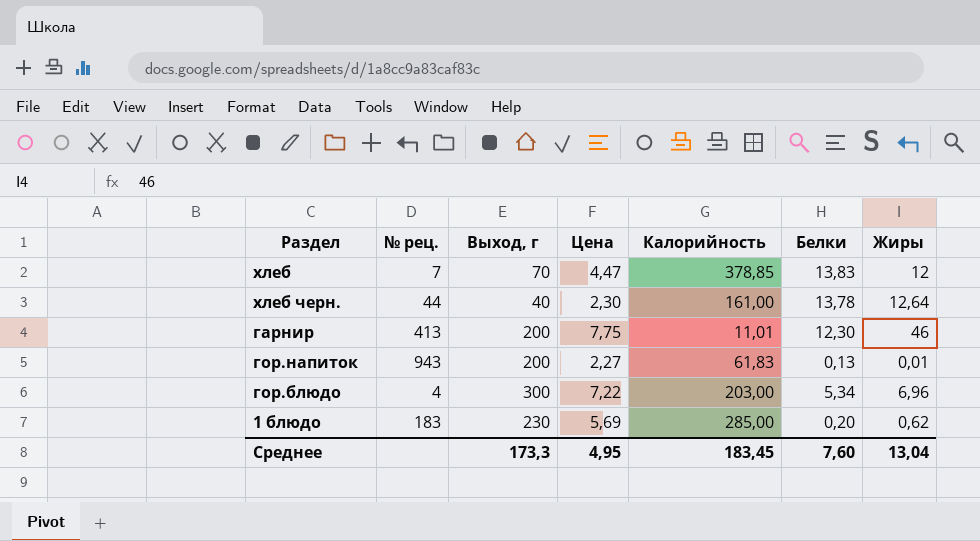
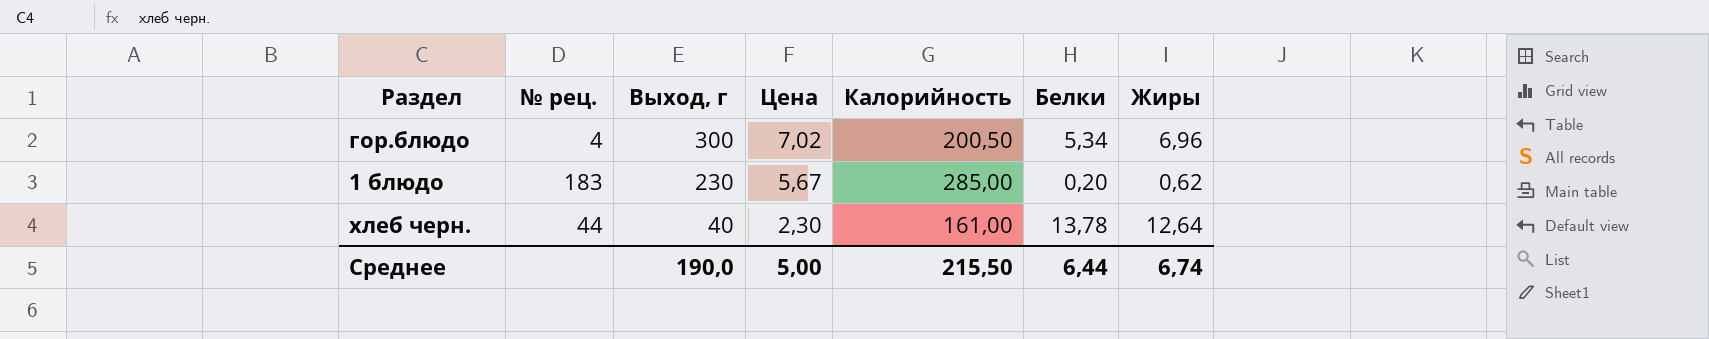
row order: none -> Выход, г descending
row хлеб: 7 | 70 | 4,47 | 378,85 | 13,83 | 12 -> none
row гарнир: 413 | 200 | 7,75 | 11,01 | 12,30 | 46 -> none
row гор.напиток: 943 | 200 | 2,27 | 61,83 | 0,13 | 0,01 -> none
гор.блюдо | Цена: 7,22 -> 7,02
гор.блюдо | Калорийность: 203,00 -> 200,50
1 блюдо | Цена: 5,69 -> 5,67
Среднее | Выход, г: 173,3 -> 190,0
Среднее | Цена: 4,95 -> 5,00
Среднее | Калорийность: 183,45 -> 215,50
Среднее | Белки: 7,60 -> 6,44
Среднее | Жиры: 13,04 -> 6,74

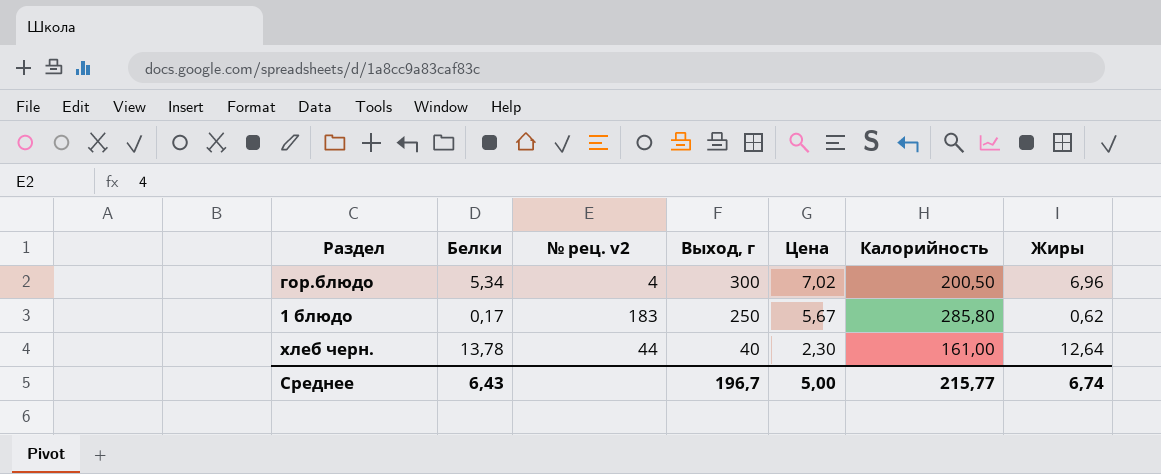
column Белки | position: 6 -> 2
column name: № рец. -> № рец. v2
1 блюдо | Белки: 0,20 -> 0,17
1 блюдо | Выход, г: 230 -> 250
1 блюдо | Калорийность: 285,00 -> 285,80
Среднее | Белки: 6,44 -> 6,43
Среднее | Выход, г: 190,0 -> 196,7
Среднее | Калорийность: 215,50 -> 215,77

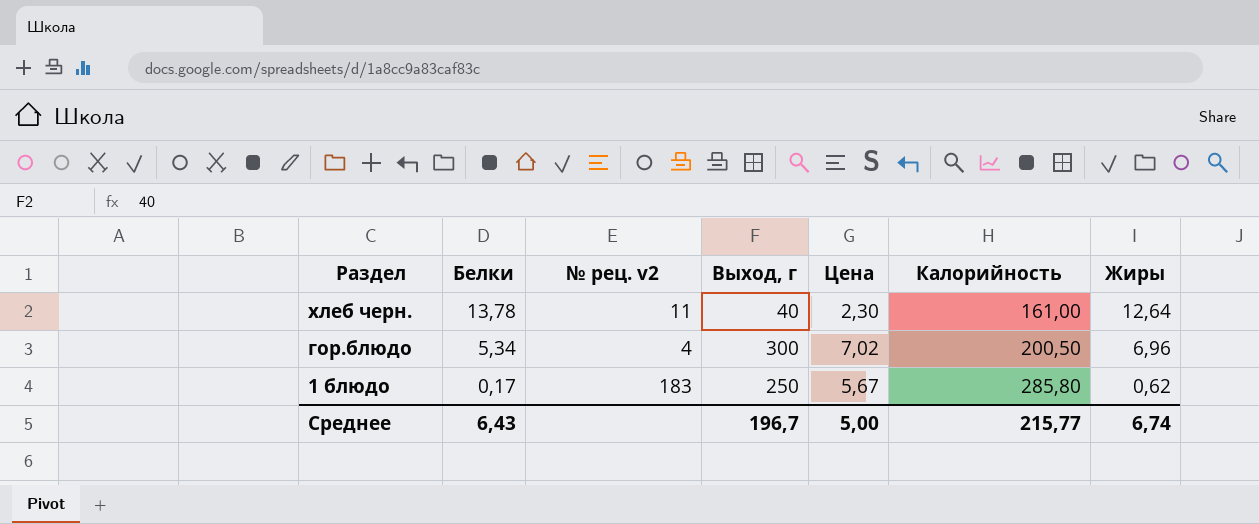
row order: Выход, г descending -> Раздел descending
хлеб черн. | № рец. v2: 44 -> 11

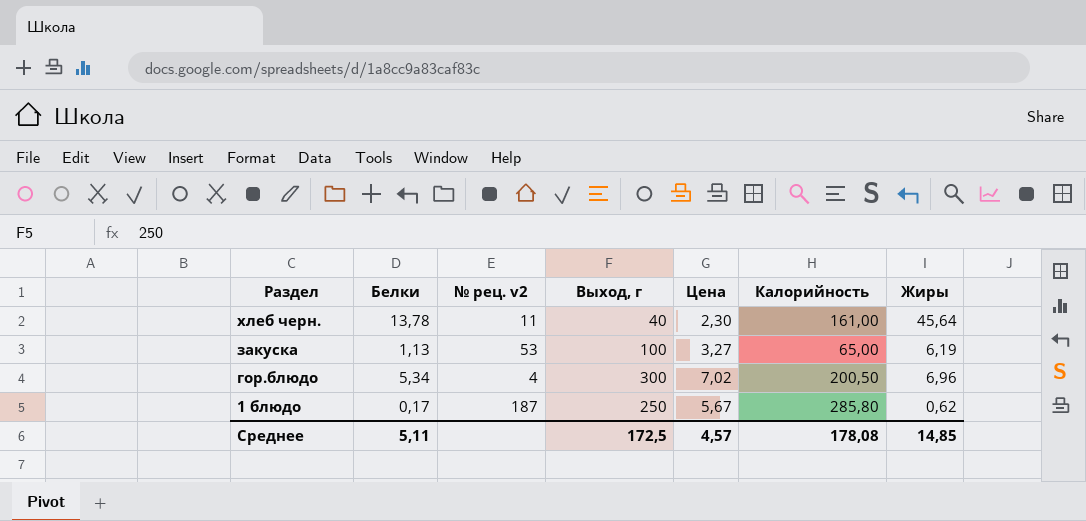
хлеб черн. | Жиры: 12,64 -> 45,64
row закуска: none -> 1,13 | 53 | 100 | 3,27 | 65,00 | 6,19
1 блюдо | № рец. v2: 183 -> 187
Среднее | Белки: 6,43 -> 5,11
Среднее | Выход, г: 196,7 -> 172,5
Среднее | Цена: 5,00 -> 4,57
Среднее | Калорийность: 215,77 -> 178,08
Среднее | Жиры: 6,74 -> 14,85

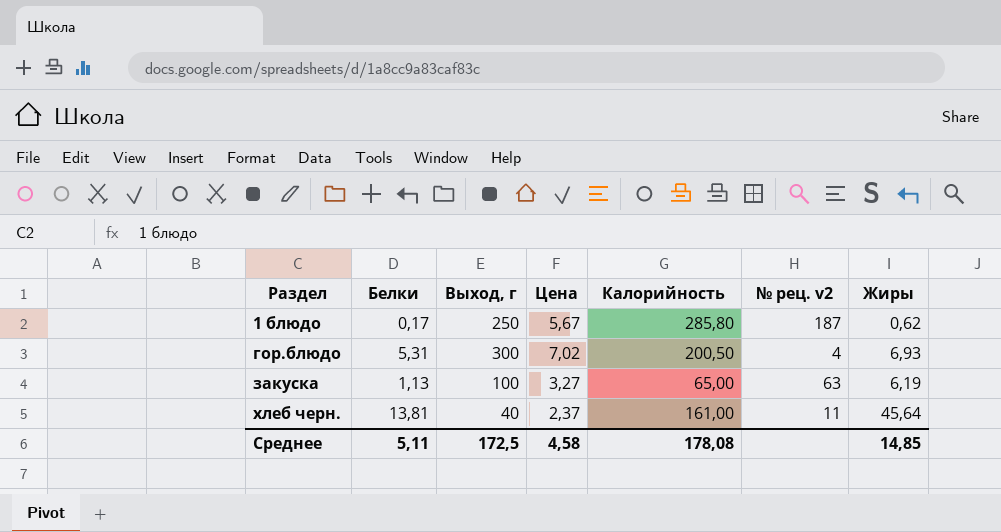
row order: Раздел descending -> Раздел ascending
column № рец. v2 | position: 3 -> 6
гор.блюдо | Белки: 5,34 -> 5,31
гор.блюдо | Жиры: 6,96 -> 6,93
закуска | № рец. v2: 53 -> 63
хлеб черн. | Белки: 13,78 -> 13,81
хлеб черн. | Цена: 2,30 -> 2,37
Среднее | Цена: 4,57 -> 4,58

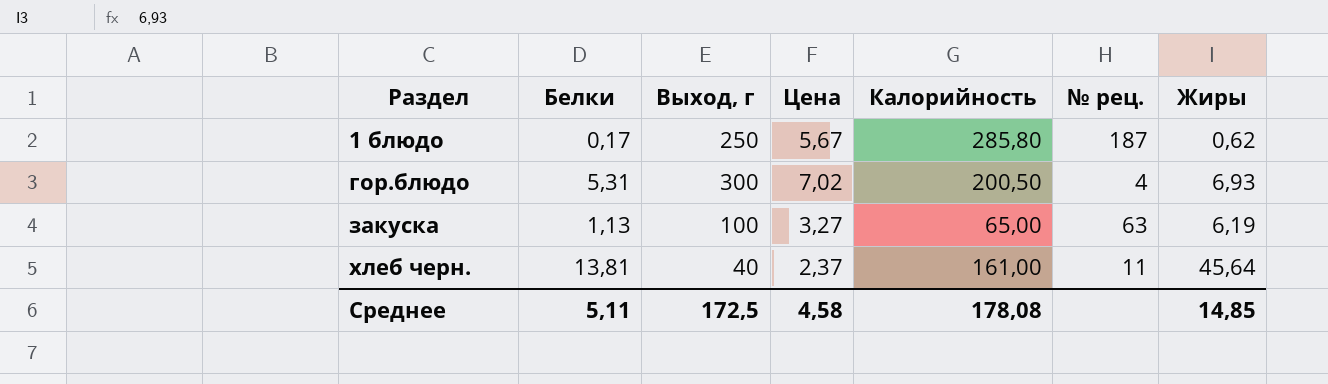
column name: № рец. v2 -> № рец.

